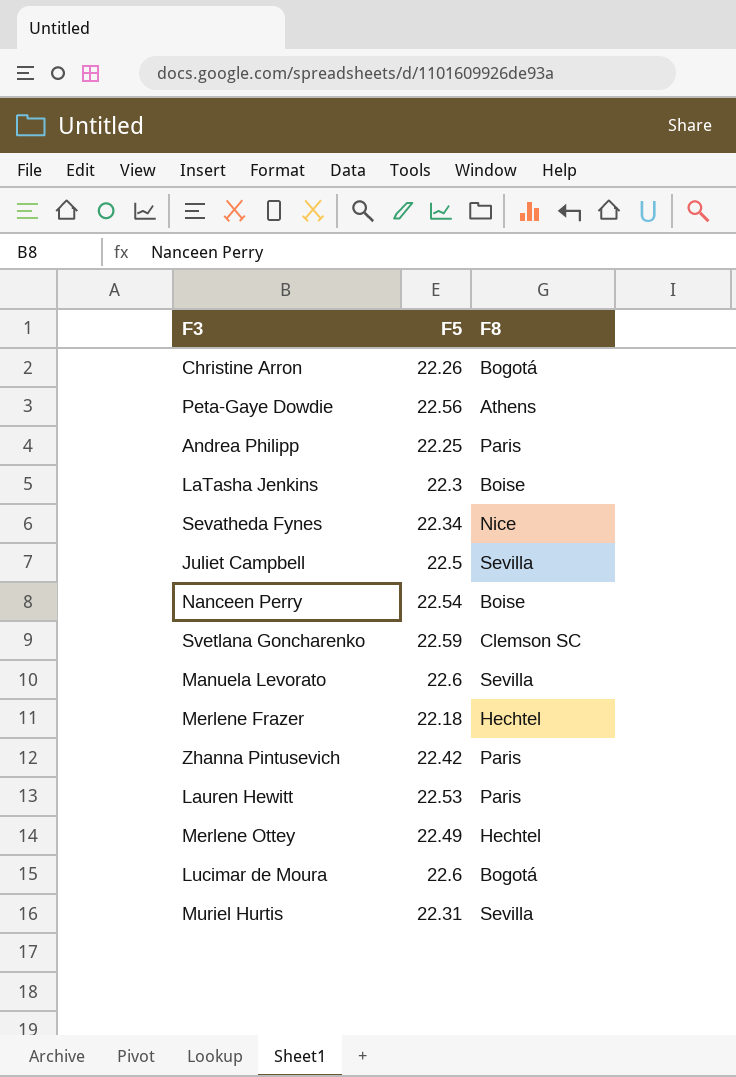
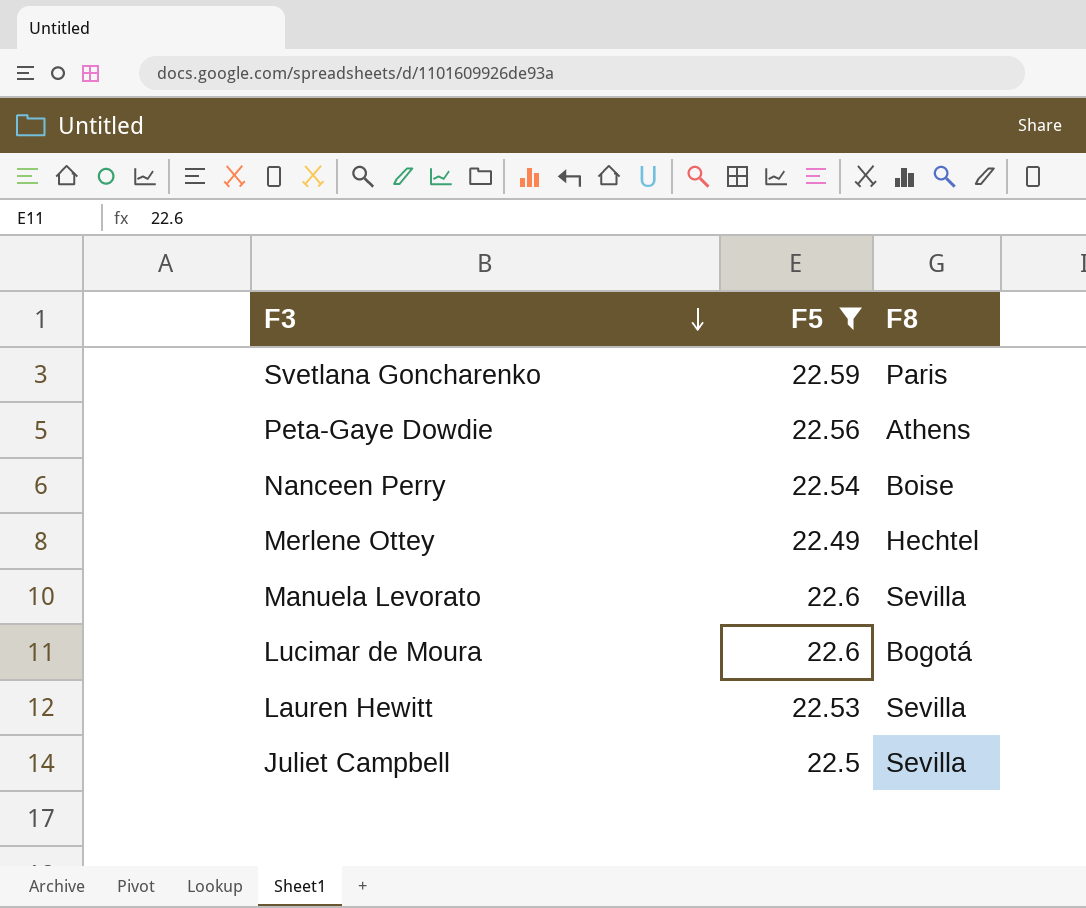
filter: none -> F5 >= 22.49
row order: none -> F3 descending
Svetlana Goncharenko | F8: Clemson SC -> Paris
Lauren Hewitt | F8: Paris -> Sevilla

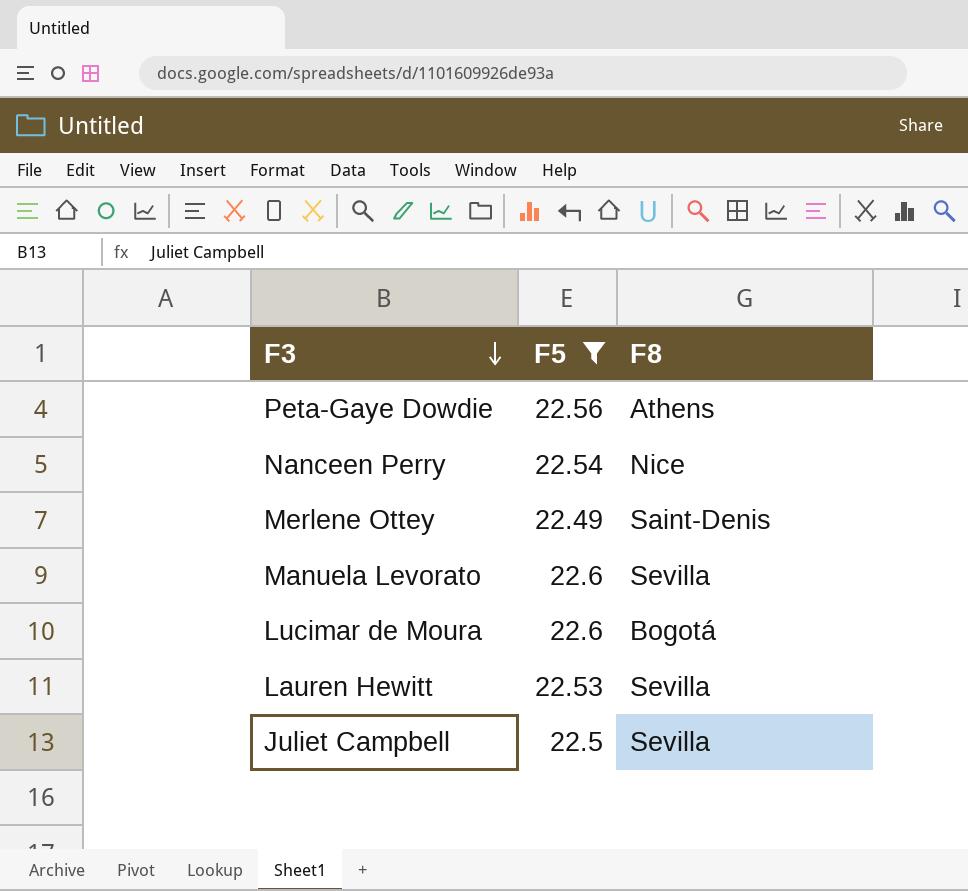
row Svetlana Goncharenko: 22.59 | Paris -> none
Nanceen Perry | F8: Boise -> Nice
Merlene Ottey | F8: Hechtel -> Saint-Denis

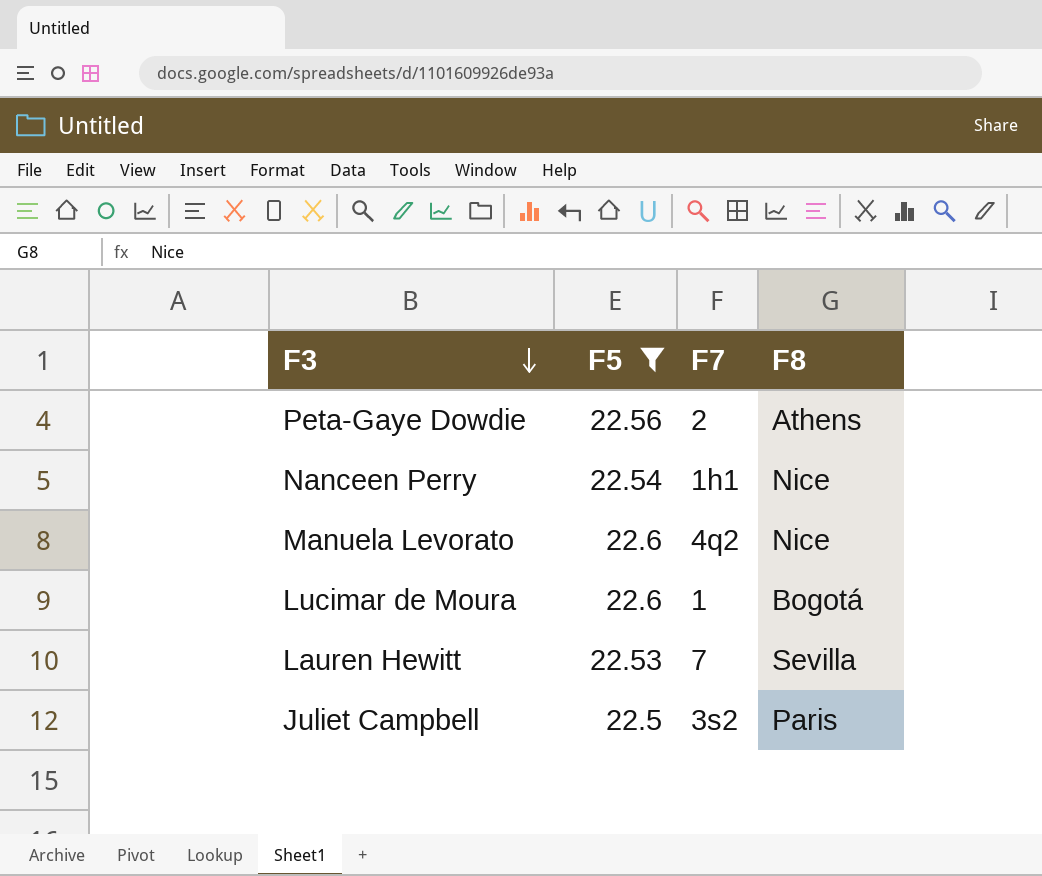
column F7 | position: none -> 3
row Merlene Ottey: 22.49 | Saint-Denis -> none
Manuela Levorato | F8: Sevilla -> Nice
Juliet Campbell | F8: Sevilla -> Paris

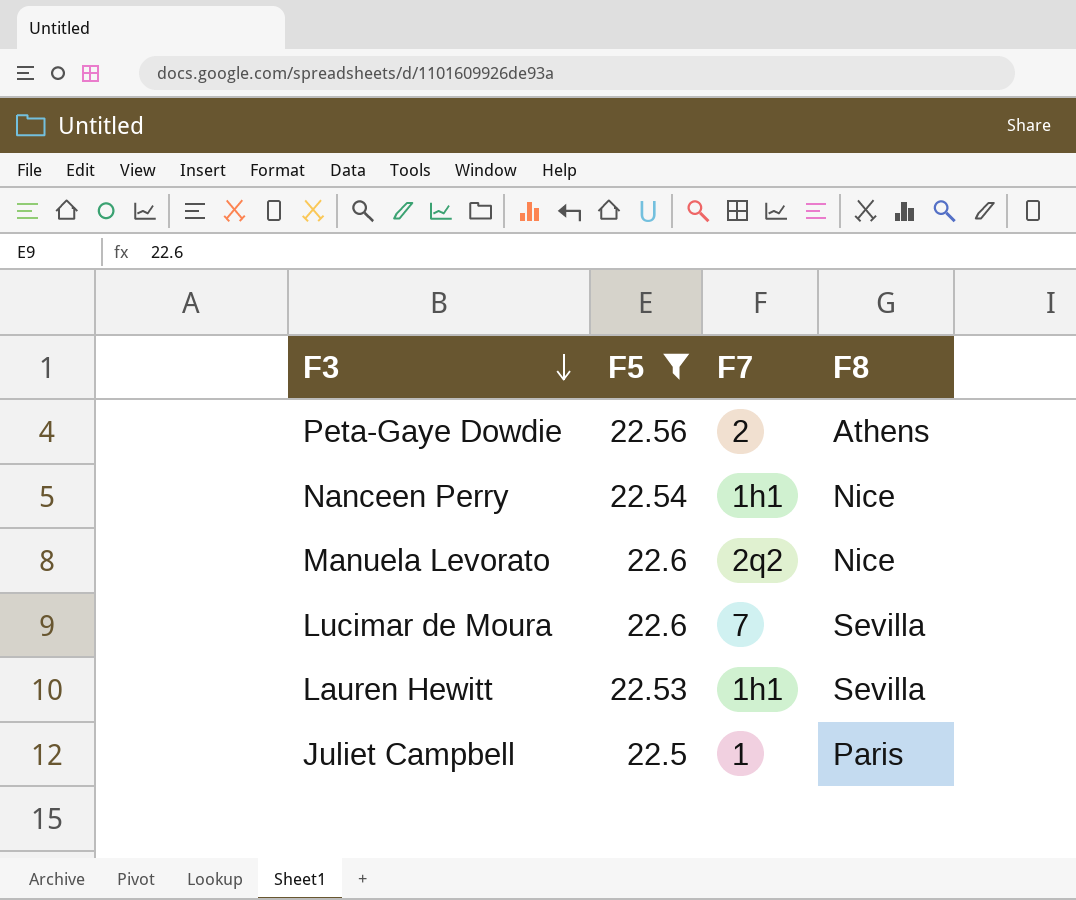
Manuela Levorato | F7: 4q2 -> 2q2
Lucimar de Moura | F7: 1 -> 7
Lucimar de Moura | F8: Bogotá -> Sevilla
Lauren Hewitt | F7: 7 -> 1h1
Juliet Campbell | F7: 3s2 -> 1

